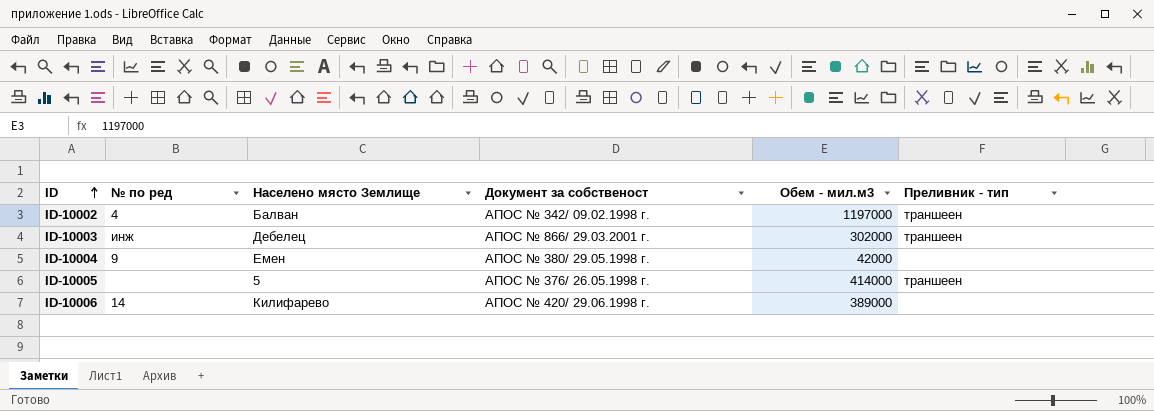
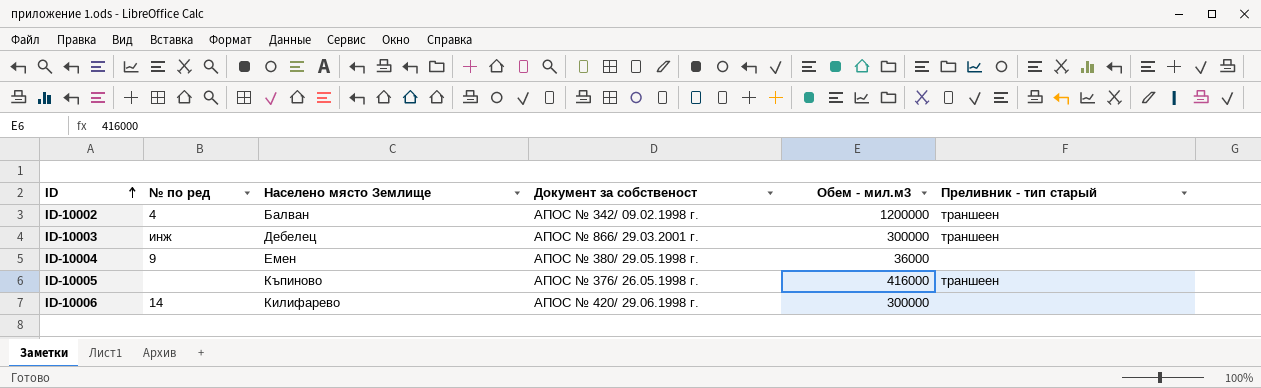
column name: Преливник - тип -> Преливник - тип старый
ID-10002 | Обем - мил.м3: 1197000 -> 1200000
ID-10003 | Обем - мил.м3: 302000 -> 300000
ID-10004 | Обем - мил.м3: 42000 -> 36000
ID-10005 | Населено място Землище: 5 -> Къпиново
ID-10005 | Обем - мил.м3: 414000 -> 416000
ID-10006 | Обем - мил.м3: 389000 -> 300000

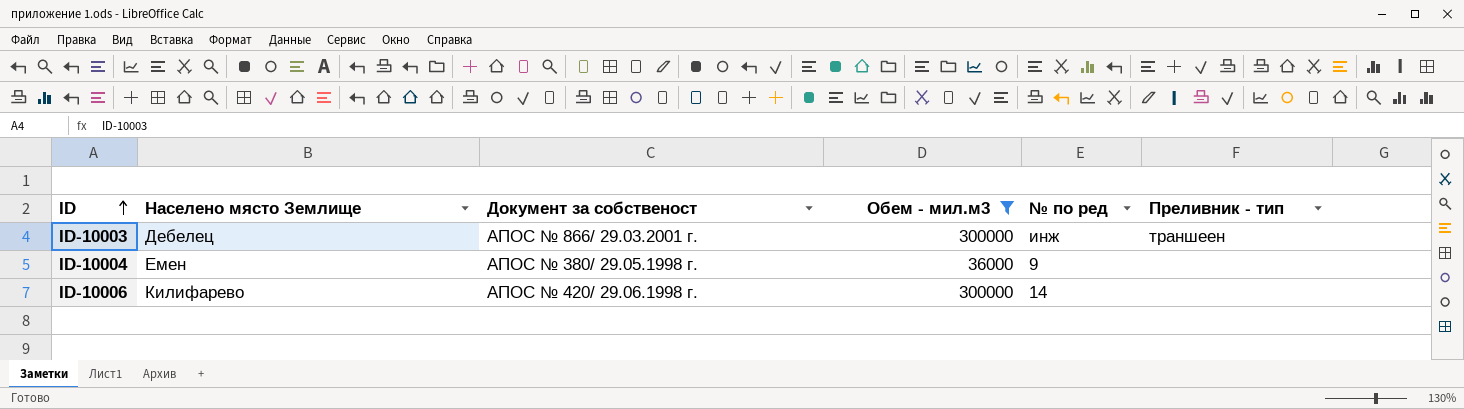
filter: none -> Обем - мил.м3 <= 300000
column № по ред | position: 2 -> 5
column name: Преливник - тип старый -> Преливник - тип

